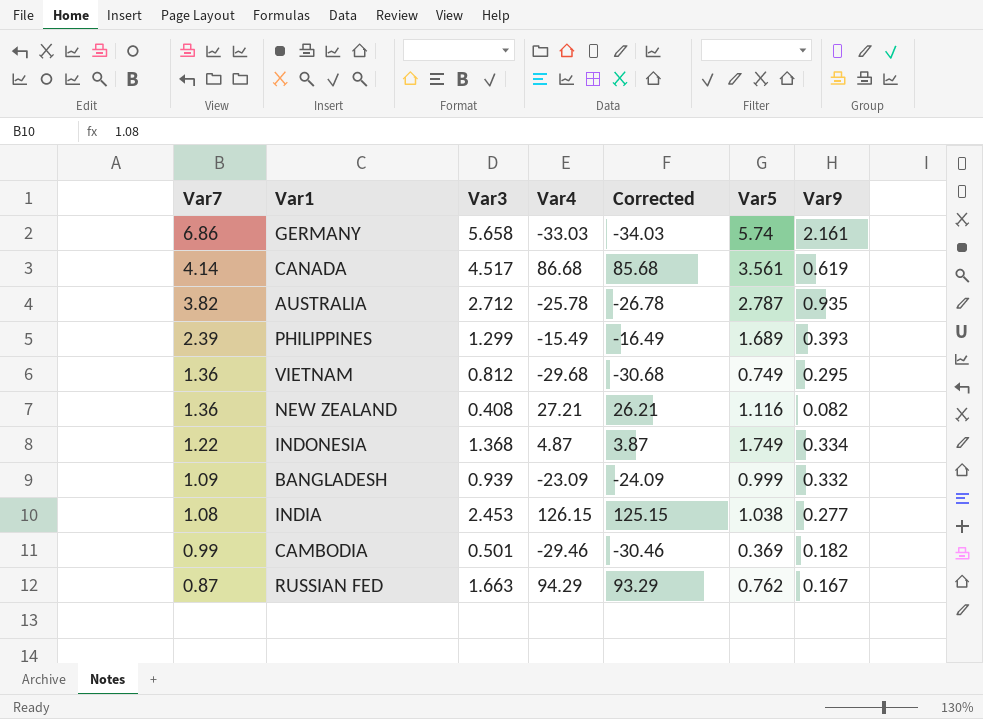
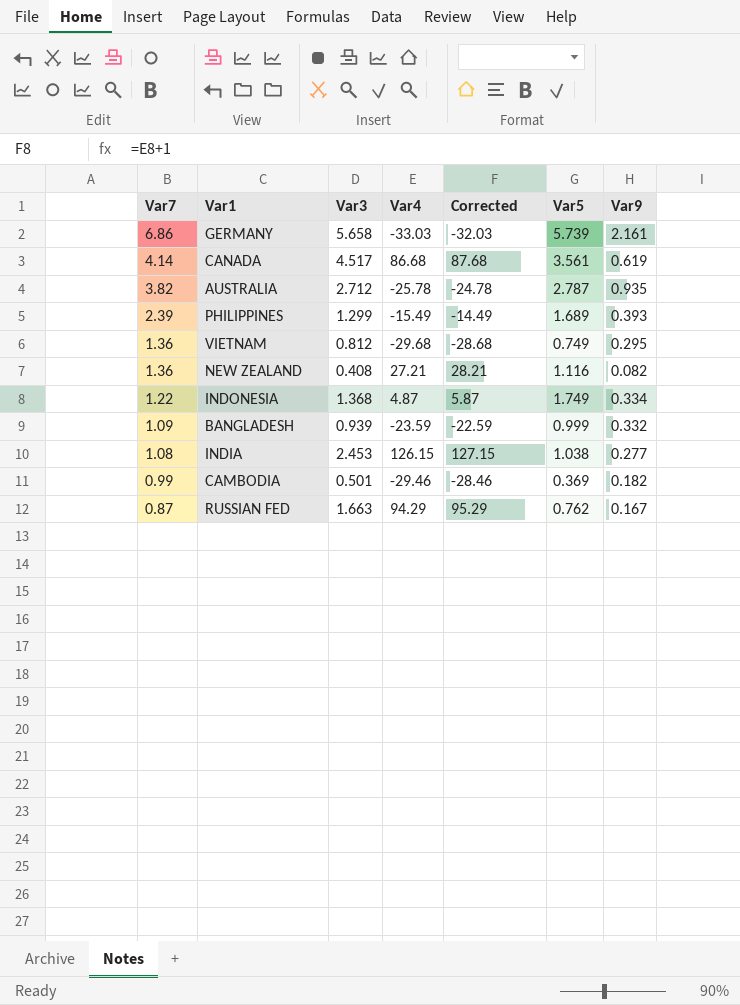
column Corrected | formula: [Var4] - 1 -> [Var4] + 1
GERMANY | Var5: 5.74 -> 5.739
BANGLADESH | Var4: -23.09 -> -23.59

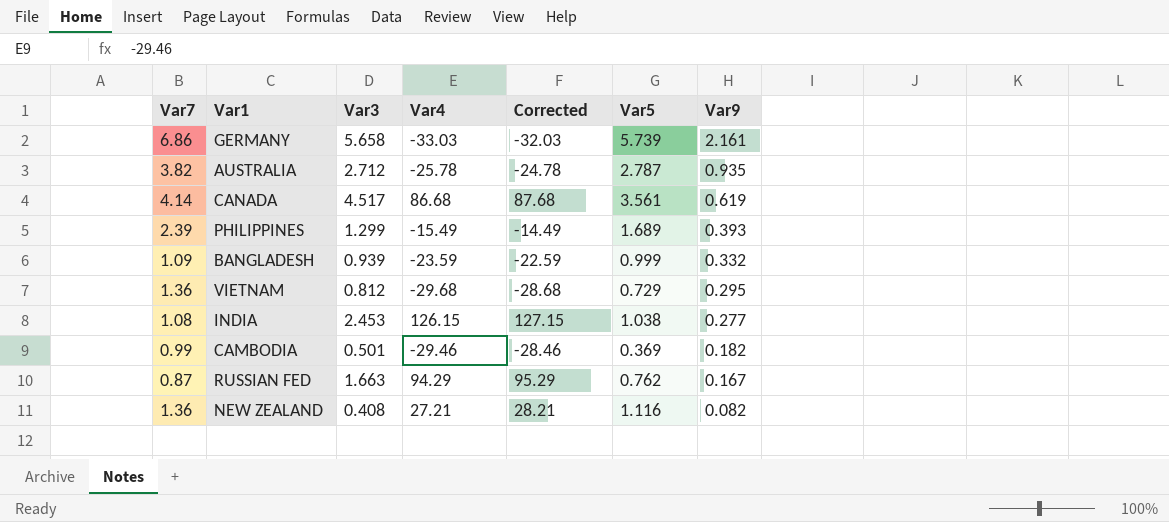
row order: Var7 descending -> Var9 descending
row INDONESIA: 1.22 | 1.368 | 4.87 | 5.87 | 1.749 | 0.334 -> none
VIETNAM | Var5: 0.749 -> 0.729

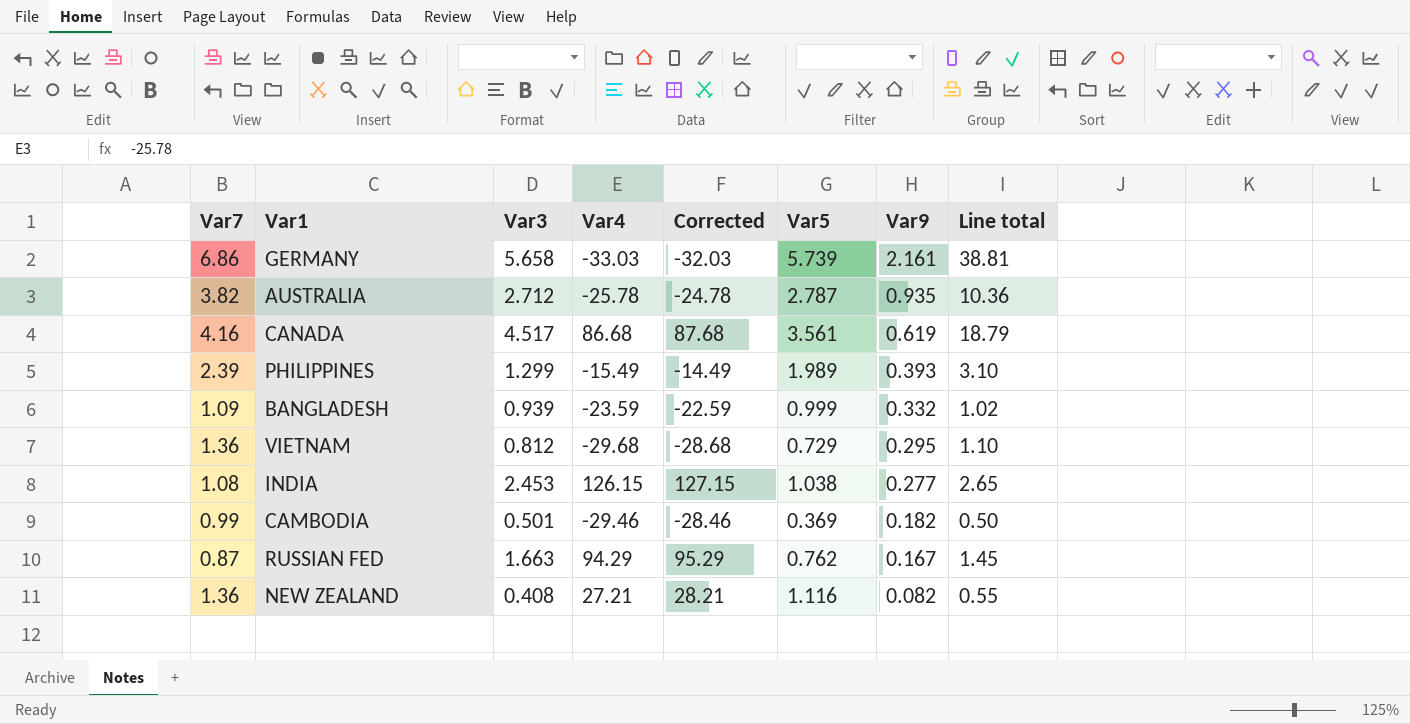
column Line total | formula: none -> [Var7] * [Var3]
CANADA | Var7: 4.14 -> 4.16
PHILIPPINES | Var5: 1.689 -> 1.989

